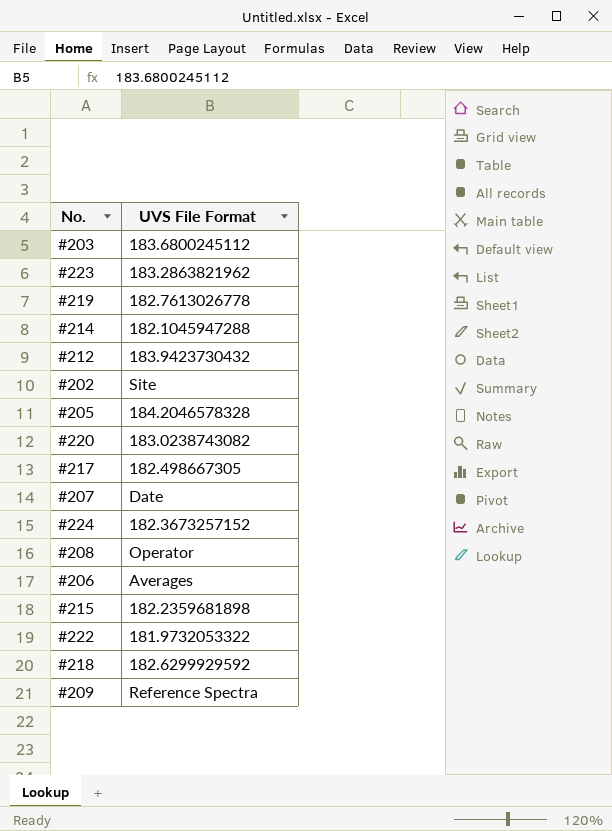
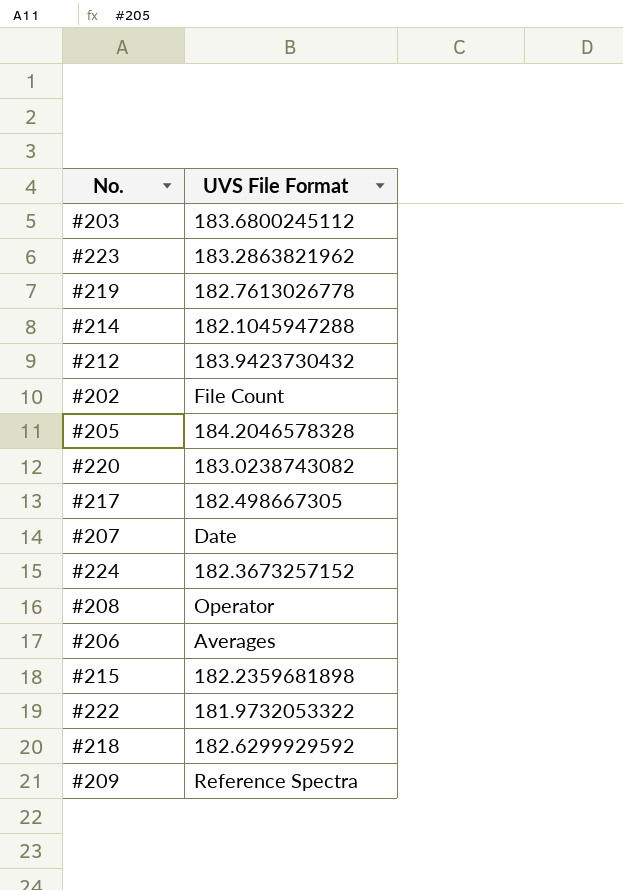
#202 | UVS File Format: Site -> File Count

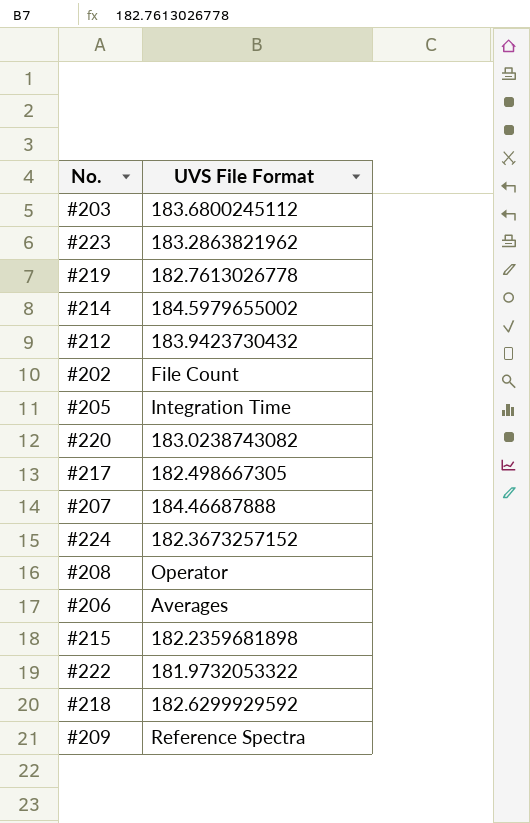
#214 | UVS File Format: 182.1045947288 -> 184.5979655002
#205 | UVS File Format: 184.2046578328 -> Integration Time
#207 | UVS File Format: Date -> 184.46687888

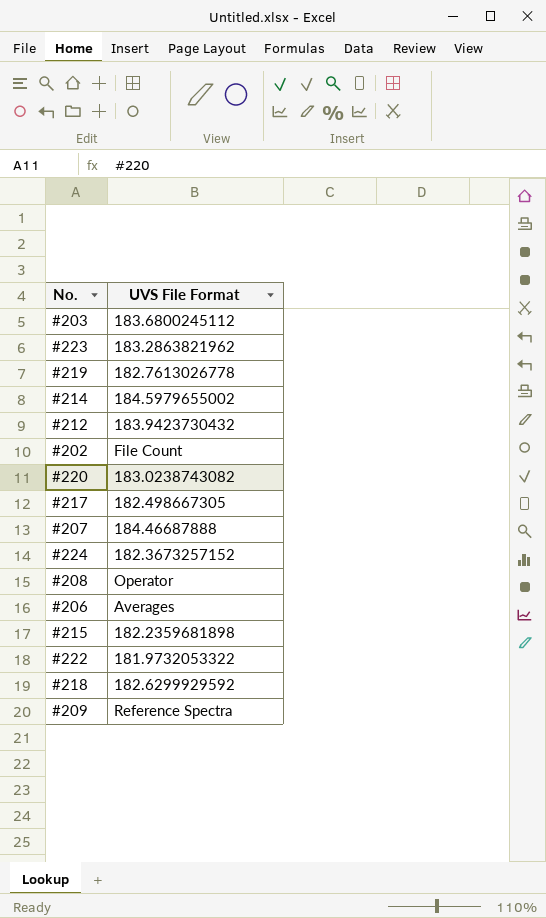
row #205: Integration Time -> none

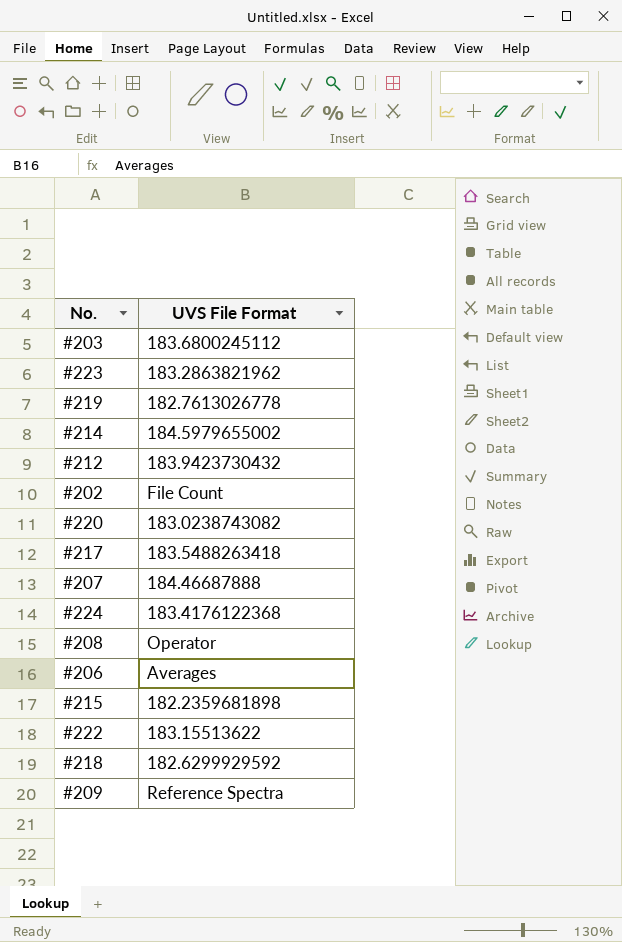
#217 | UVS File Format: 182.498667305 -> 183.5488263418
#224 | UVS File Format: 182.3673257152 -> 183.4176122368
#222 | UVS File Format: 181.9732053322 -> 183.15513622

